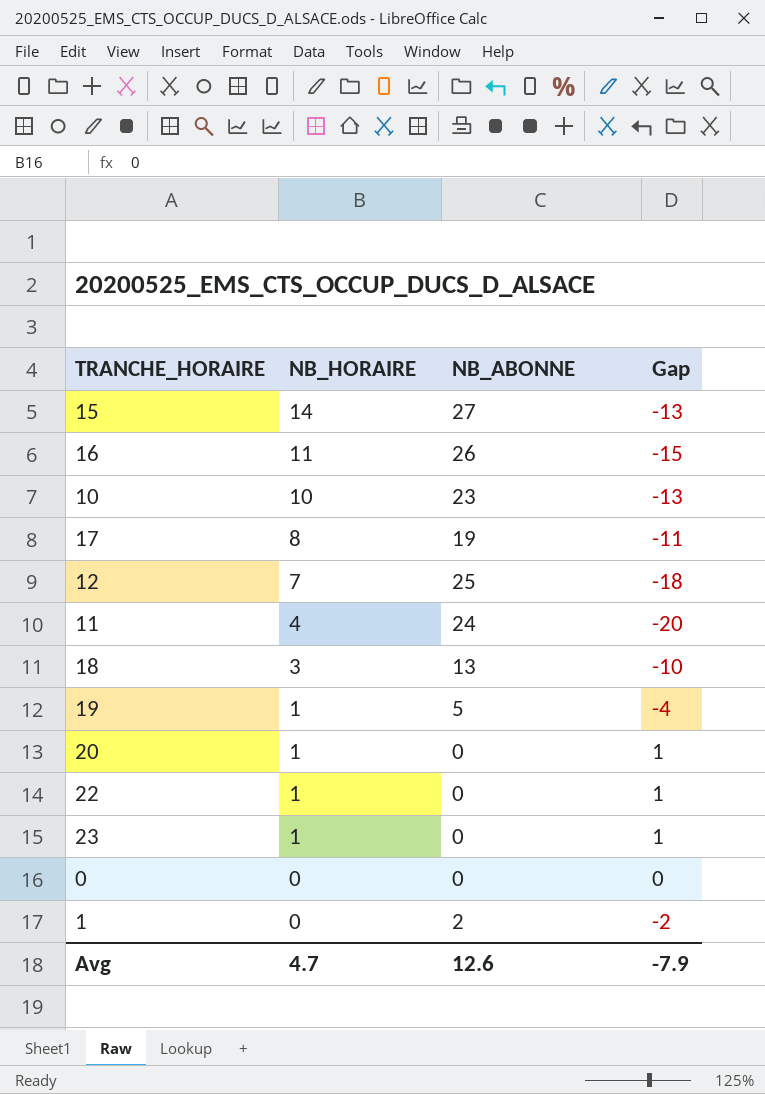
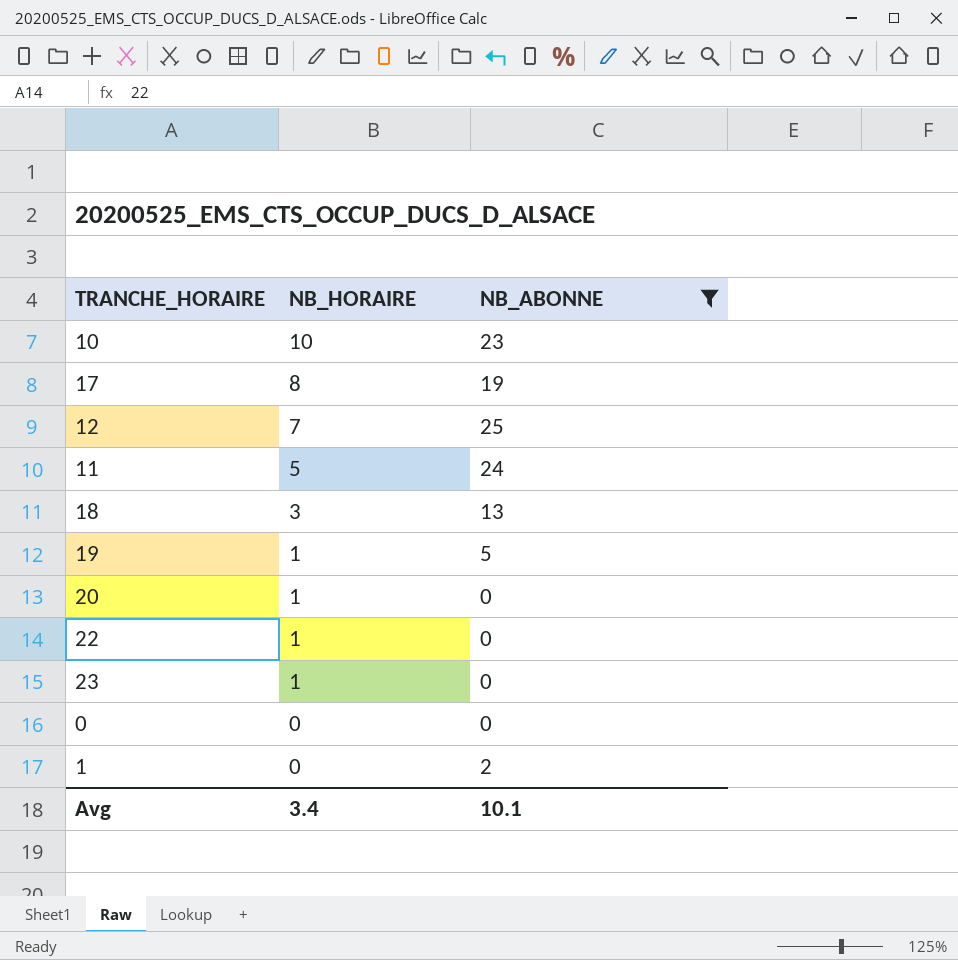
filter: none -> NB_ABONNE <= 25
column Gap | formula: [NB_HORAIRE] - [NB_ABONNE] -> none
11 | NB_HORAIRE: 4 -> 5
Avg | NB_HORAIRE: 4.7 -> 3.4
Avg | NB_ABONNE: 12.6 -> 10.1

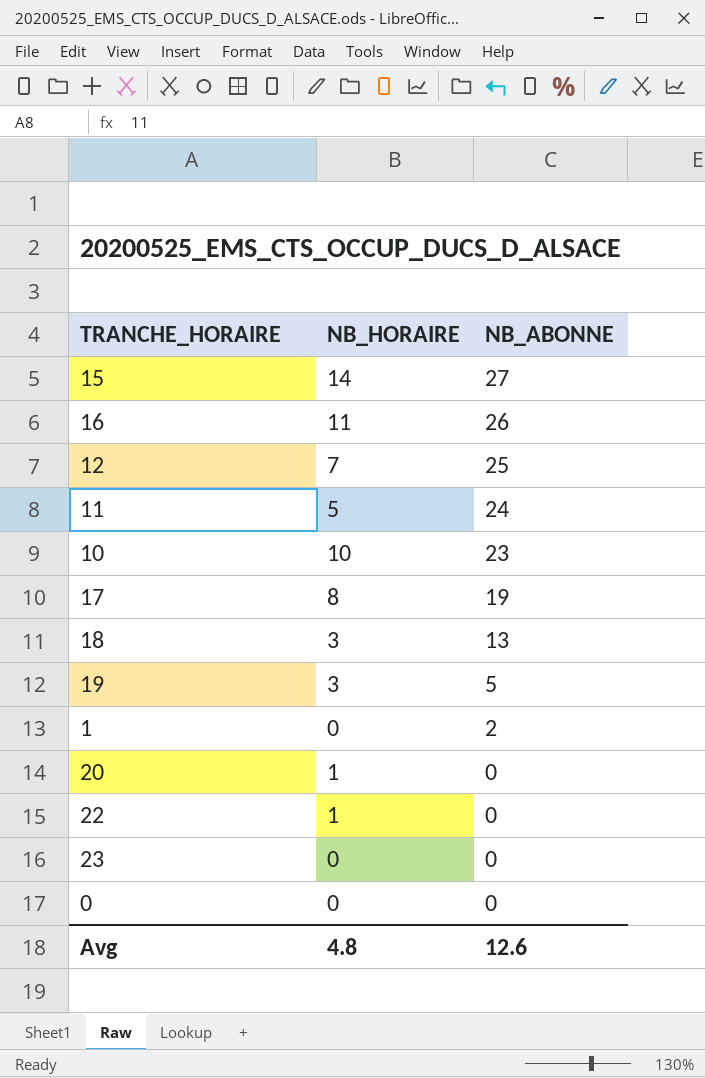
filter: NB_ABONNE <= 25 -> none
row order: NB_HORAIRE descending -> NB_ABONNE descending
19 | NB_HORAIRE: 1 -> 3
23 | NB_HORAIRE: 1 -> 0
Avg | NB_HORAIRE: 3.4 -> 4.8
Avg | NB_ABONNE: 10.1 -> 12.6

